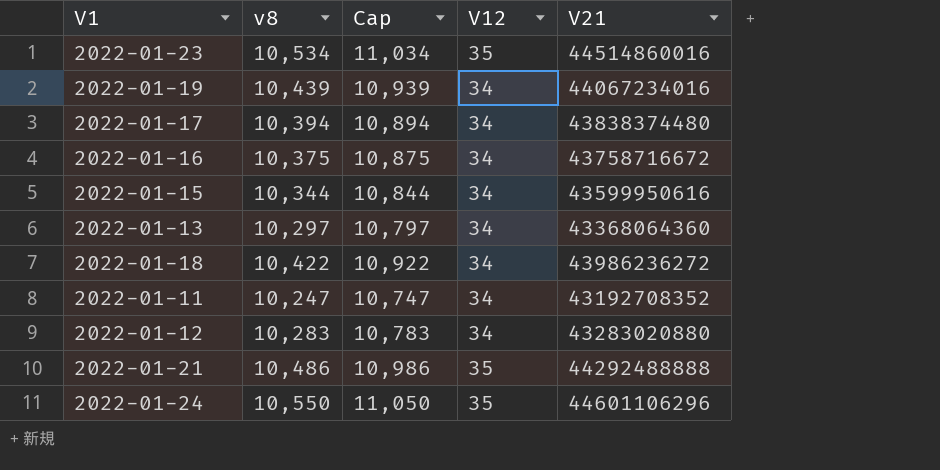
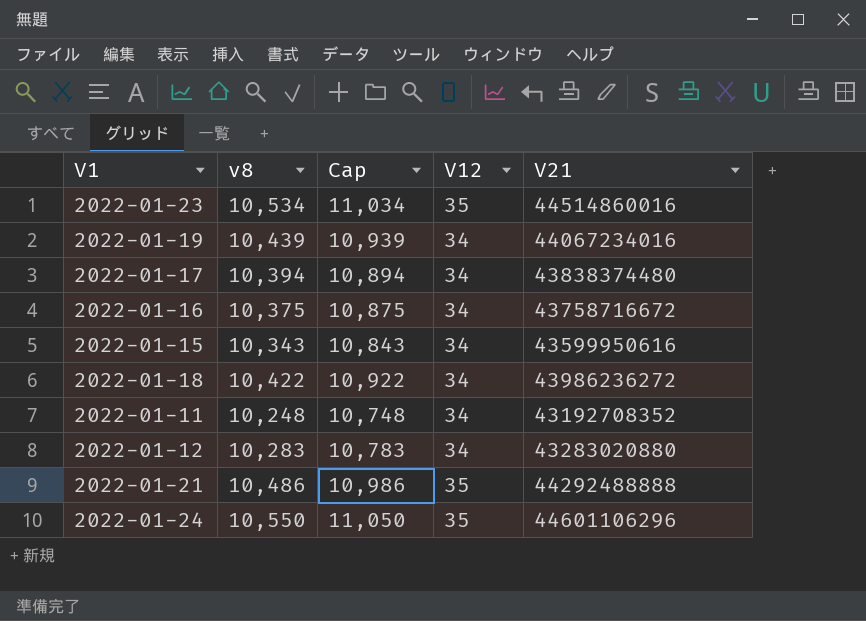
row 2022-01-13: 10,297 | 10,797 | 34 | 43368064360 -> none
2022-01-15 | v8: 10,344 -> 10,343
2022-01-15 | Cap: 10,844 -> 10,843
2022-01-11 | v8: 10,247 -> 10,248
2022-01-11 | Cap: 10,747 -> 10,748

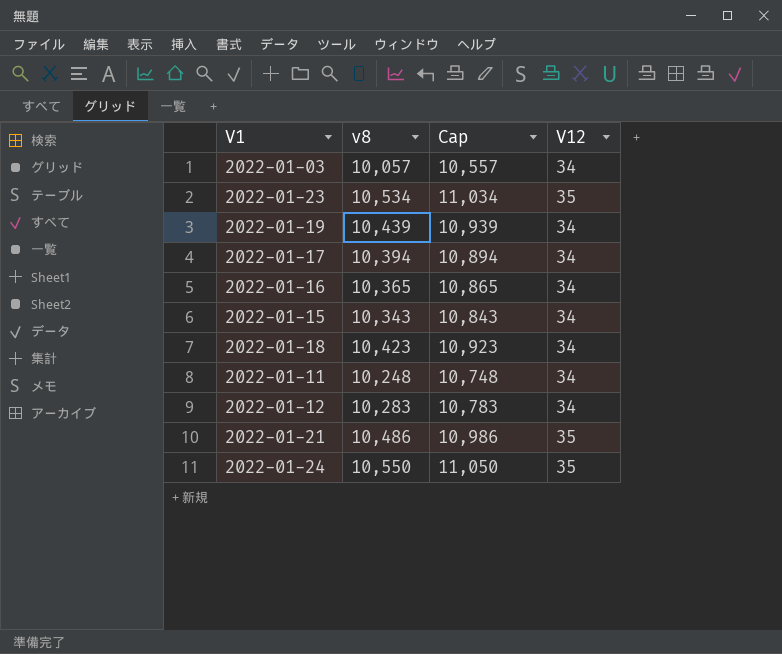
column V21 | position: 5 -> none
row 2022-01-03: none -> 10,057 | 10,557 | 34
2022-01-16 | v8: 10,375 -> 10,365
2022-01-16 | Cap: 10,875 -> 10,865
2022-01-18 | v8: 10,422 -> 10,423
2022-01-18 | Cap: 10,922 -> 10,923

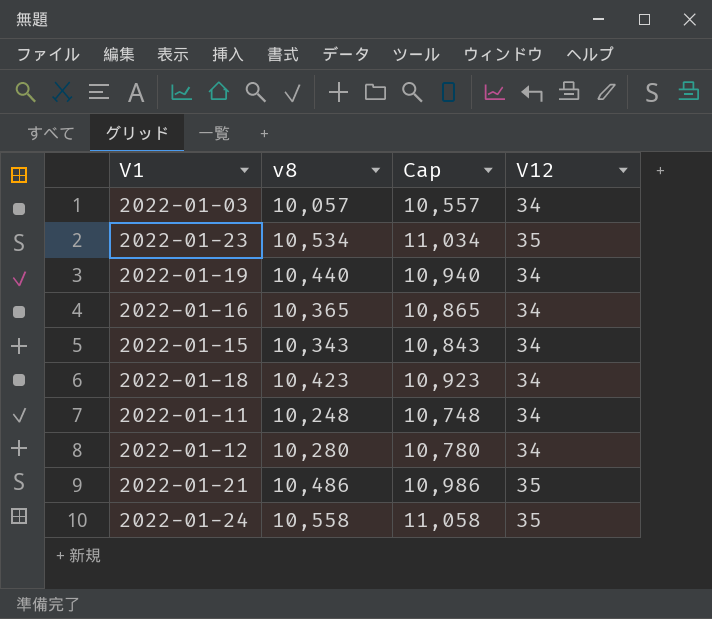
row 2022-01-17: 10,394 | 10,894 | 34 -> none
2022-01-19 | v8: 10,439 -> 10,440
2022-01-19 | Cap: 10,939 -> 10,940
2022-01-12 | v8: 10,283 -> 10,280
2022-01-12 | Cap: 10,783 -> 10,780
2022-01-24 | v8: 10,550 -> 10,558
2022-01-24 | Cap: 11,050 -> 11,058

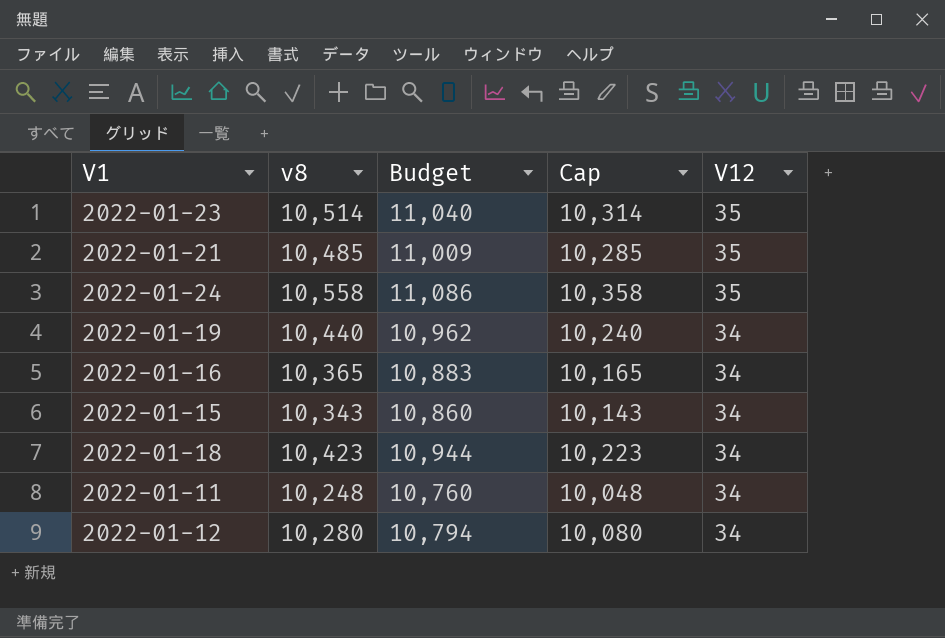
row order: none -> V12 descending
column Budget | formula: none -> [v8] * 1.05
column Cap | formula: [v8] + 500 -> [v8] - 200
row 2022-01-03: 10,057 | 10,557 | 34 -> none
2022-01-23 | v8: 10,534 -> 10,514
2022-01-21 | v8: 10,486 -> 10,485

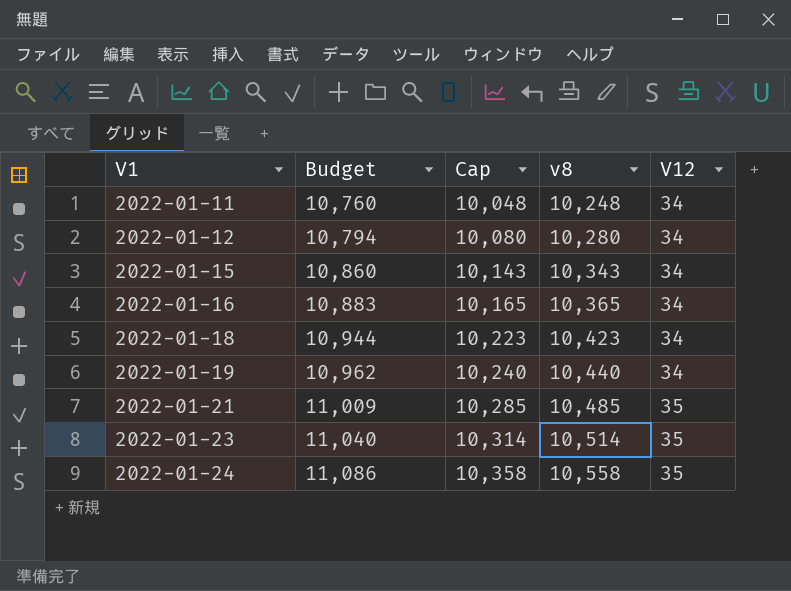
row order: V12 descending -> V1 ascending
column v8 | position: 2 -> 4

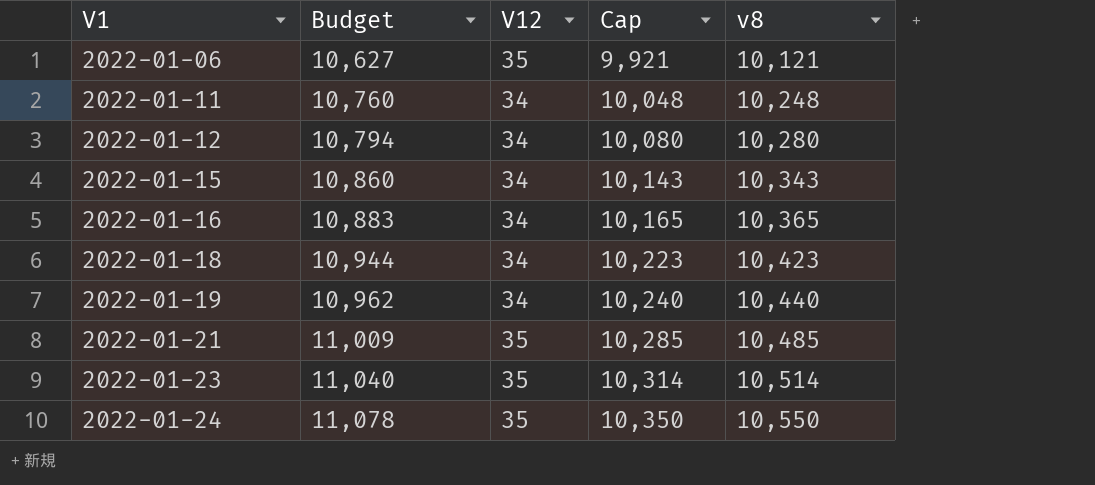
column V12 | position: 5 -> 3
row 2022-01-06: none -> 10,627 | 35 | 9,921 | 10,121
2022-01-24 | Budget: 11,086 -> 11,078
2022-01-24 | Cap: 10,358 -> 10,350
2022-01-24 | v8: 10,558 -> 10,550

